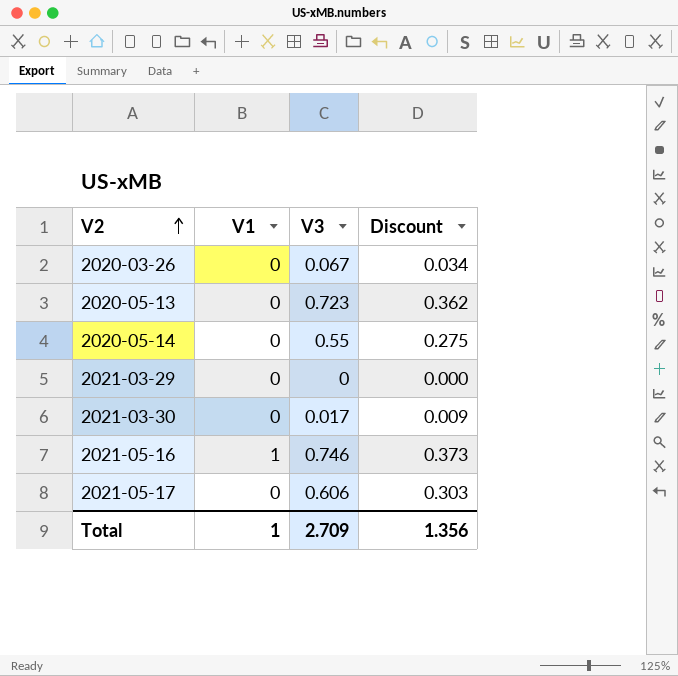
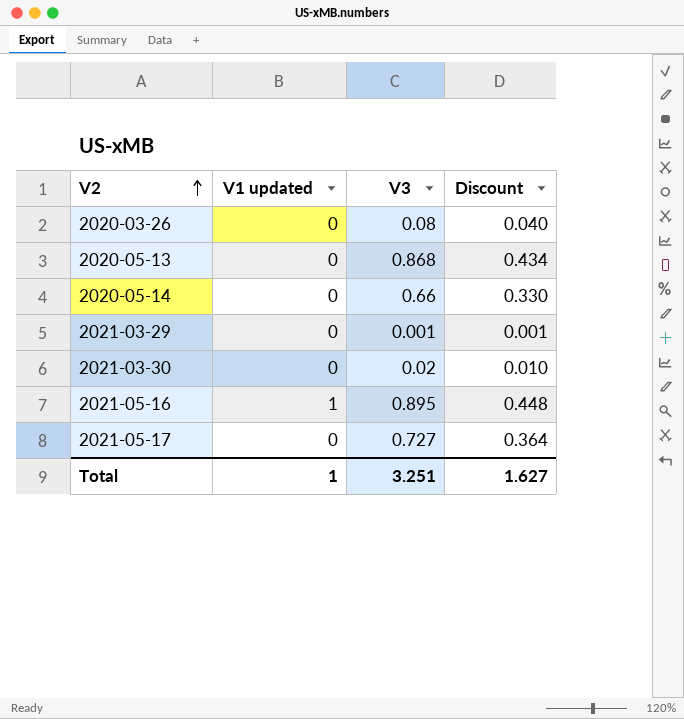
column name: V1 -> V1 updated
2020-03-26 | V3: 0.067 -> 0.08
2020-03-26 | Discount: 0.034 -> 0.040
2020-05-13 | V3: 0.723 -> 0.868
2020-05-13 | Discount: 0.362 -> 0.434
2020-05-14 | V3: 0.55 -> 0.66
2020-05-14 | Discount: 0.275 -> 0.330
2021-03-29 | V3: 0 -> 0.001
2021-03-29 | Discount: 0.000 -> 0.001
2021-03-30 | V3: 0.017 -> 0.02
2021-03-30 | Discount: 0.009 -> 0.010
2021-05-16 | V3: 0.746 -> 0.895
2021-05-16 | Discount: 0.373 -> 0.448
2021-05-17 | V3: 0.606 -> 0.727
2021-05-17 | Discount: 0.303 -> 0.364
Total | V3: 2.709 -> 3.251
Total | Discount: 1.356 -> 1.627

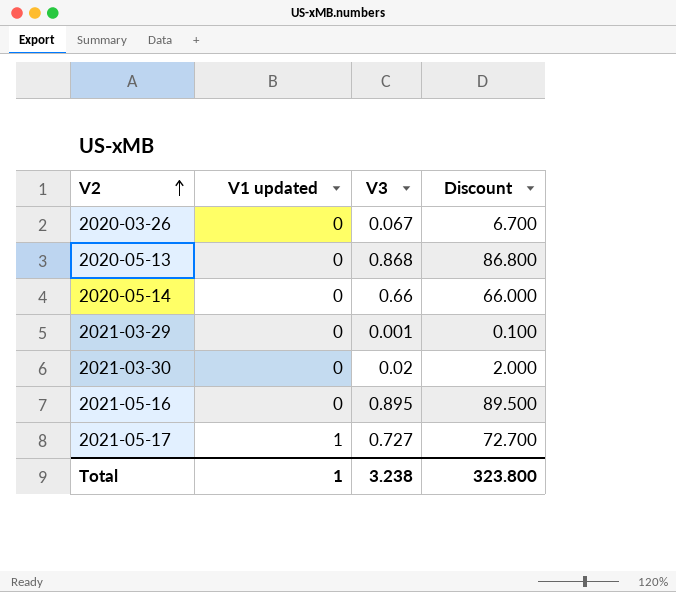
column Discount | formula: [V3] * 0.5 -> [V3] * 100
2020-03-26 | V3: 0.08 -> 0.067
2021-05-16 | V1 updated: 1 -> 0
2021-05-17 | V1 updated: 0 -> 1
Total | V3: 3.251 -> 3.238
Total | Discount: 1.627 -> 323.800

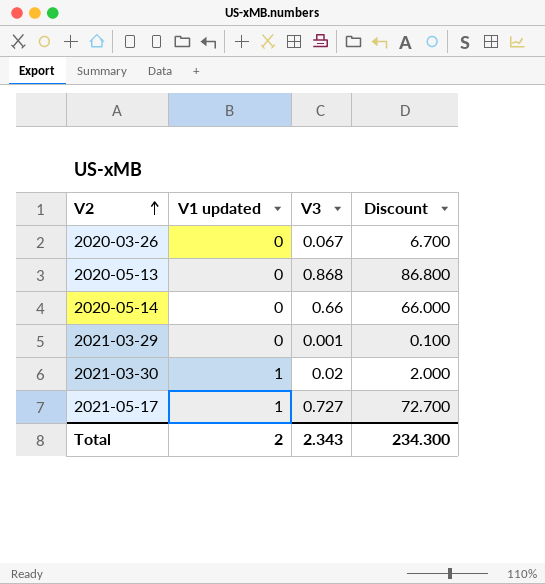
row 2021-05-16: 0 | 0.895 | 89.500 -> none
2021-03-30 | V1 updated: 0 -> 1
Total | V1 updated: 1 -> 2
Total | V3: 3.238 -> 2.343
Total | Discount: 323.800 -> 234.300

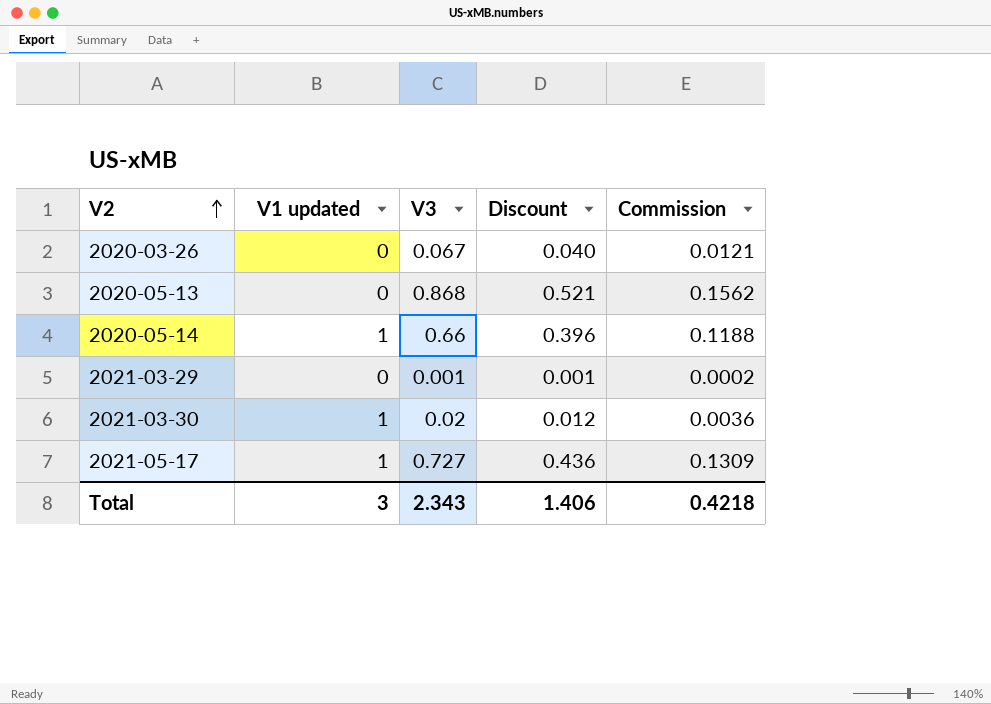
column Discount | formula: [V3] * 100 -> [V3] * 0.6
column Commission | formula: none -> [V3] * 0.18
2020-05-14 | V1 updated: 0 -> 1
Total | V1 updated: 2 -> 3
Total | Discount: 234.300 -> 1.406

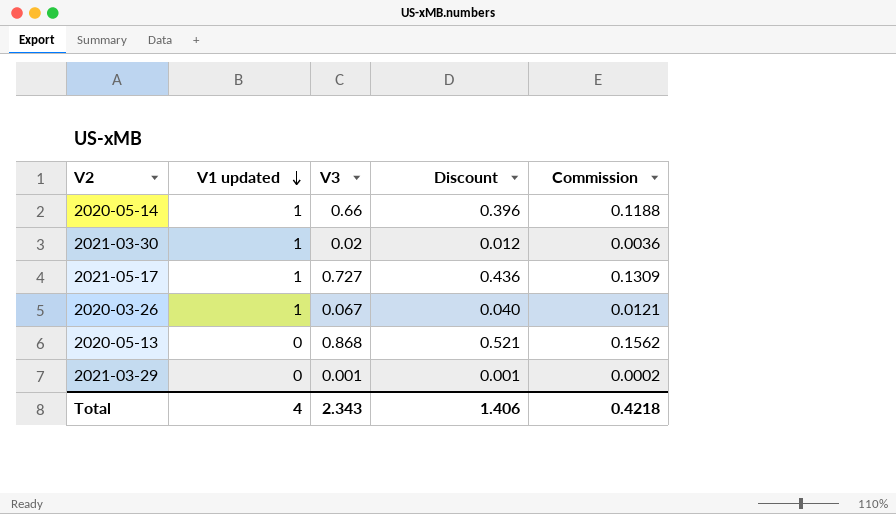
row order: V2 ascending -> V1 updated descending
2020-03-26 | V1 updated: 0 -> 1
Total | V1 updated: 3 -> 4

